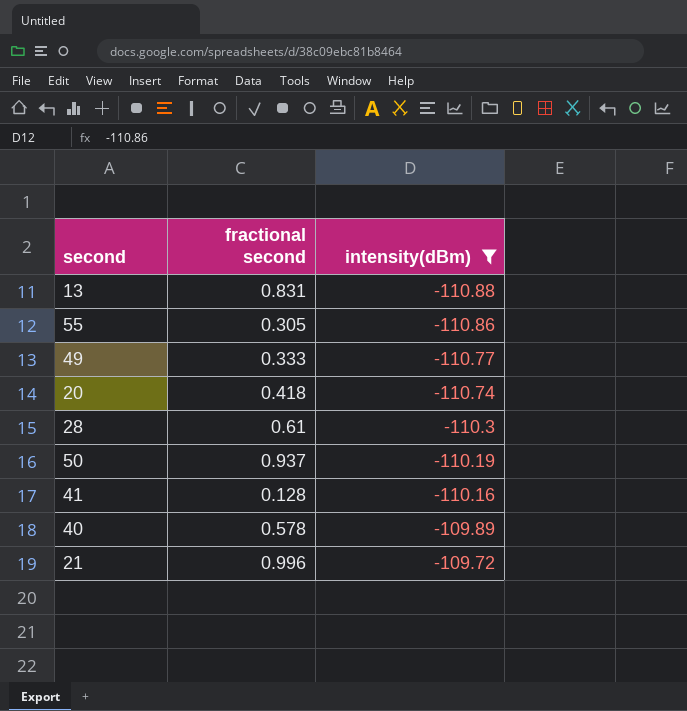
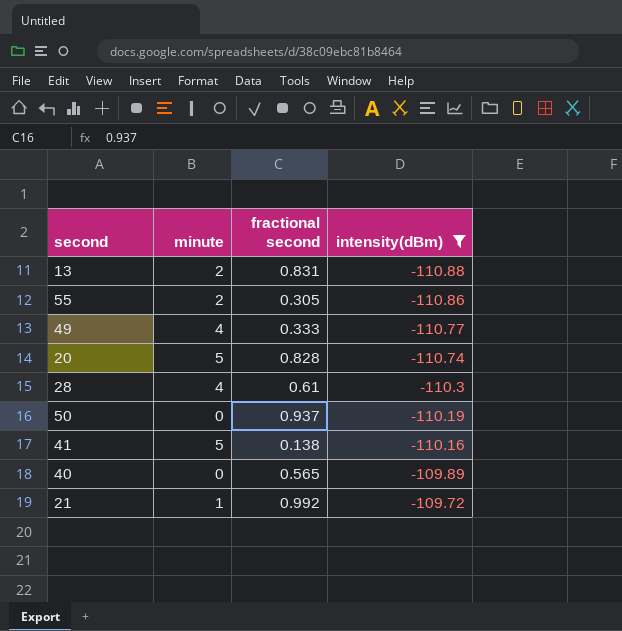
column minute | position: none -> 2
20 | fractional second: 0.418 -> 0.828
41 | fractional second: 0.128 -> 0.138
40 | fractional second: 0.578 -> 0.565
21 | fractional second: 0.996 -> 0.992

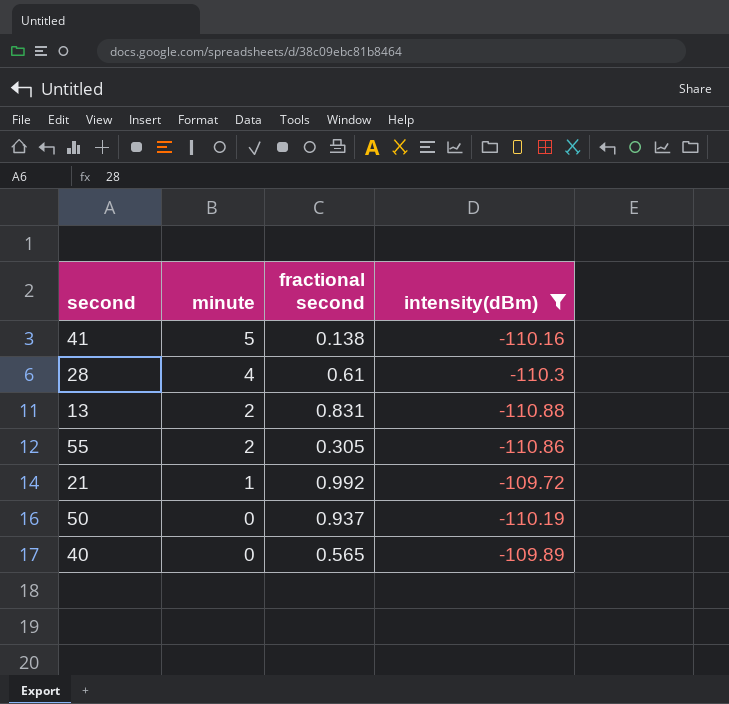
row order: intensity(dBm) ascending -> minute descending
row 49: 4 | 0.333 | -110.77 -> none
row 20: 5 | 0.828 | -110.74 -> none

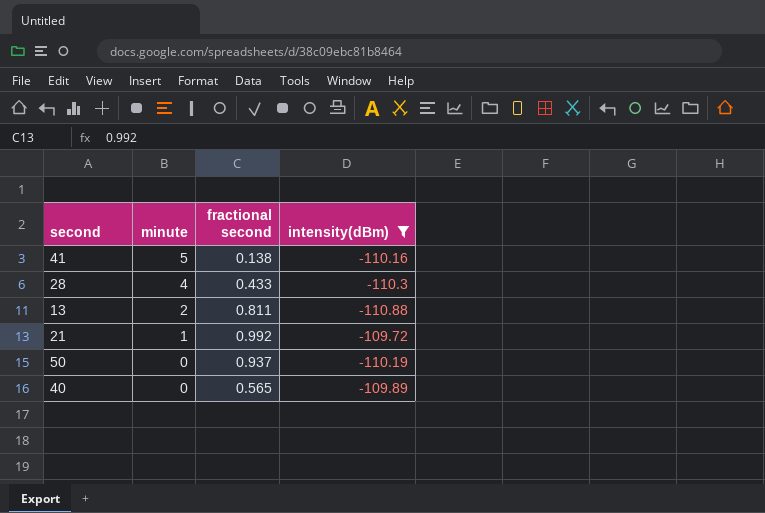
row 55: 2 | 0.305 | -110.86 -> none
28 | fractional second: 0.61 -> 0.433
13 | fractional second: 0.831 -> 0.811

